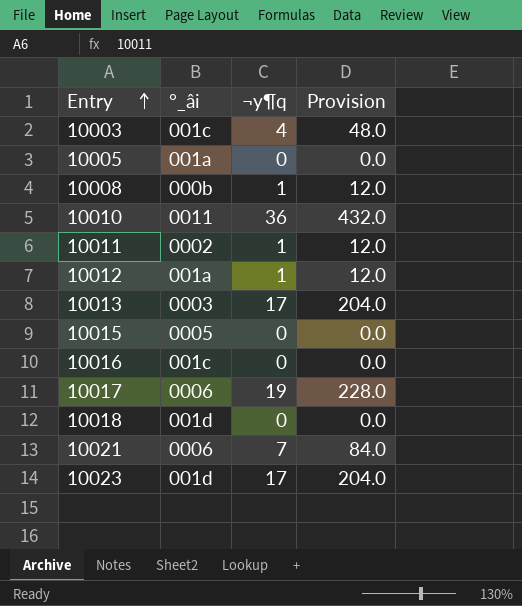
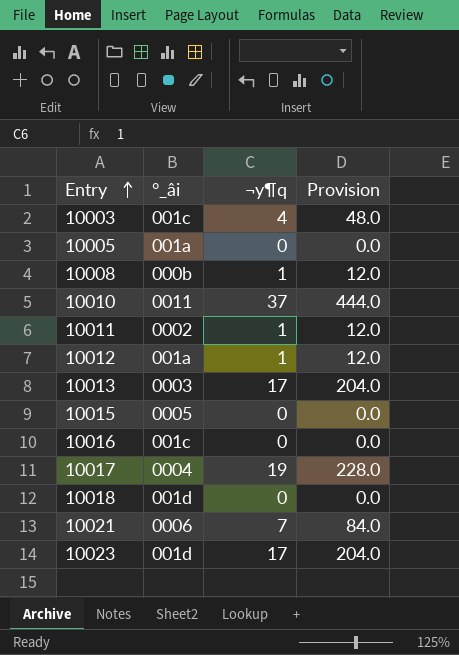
10010 | ¬y¶q: 36 -> 37
10010 | Provision: 432.0 -> 444.0
10017 | °_âi: 0006 -> 0004

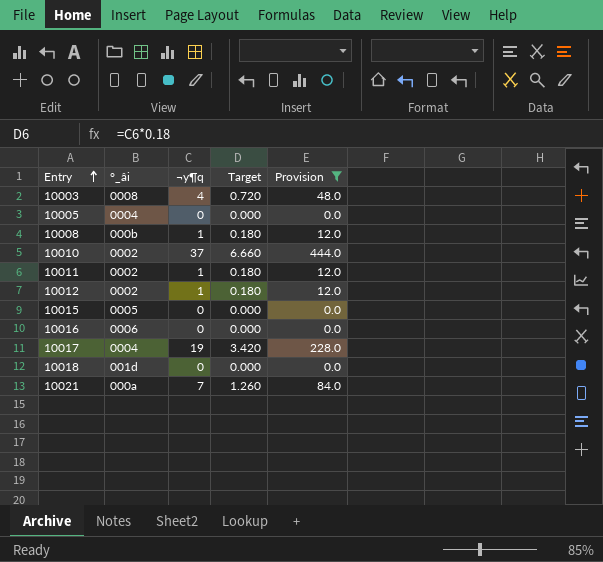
filter: none -> Provision != 204.0
column Target | formula: none -> [¬y¶q] * 0.18
10003 | °_âi: 001c -> 0008
10005 | °_âi: 001a -> 0004
10010 | °_âi: 0011 -> 0002
10012 | °_âi: 001a -> 0002
10016 | °_âi: 001c -> 0006
10021 | °_âi: 0006 -> 000a

